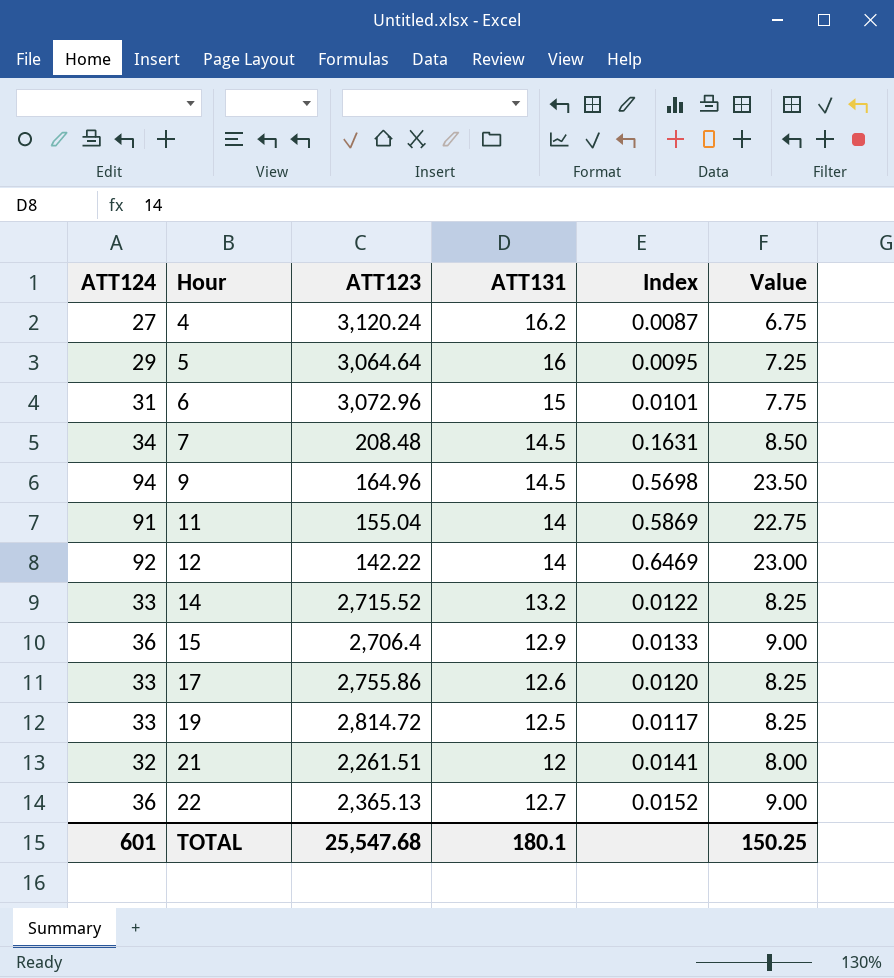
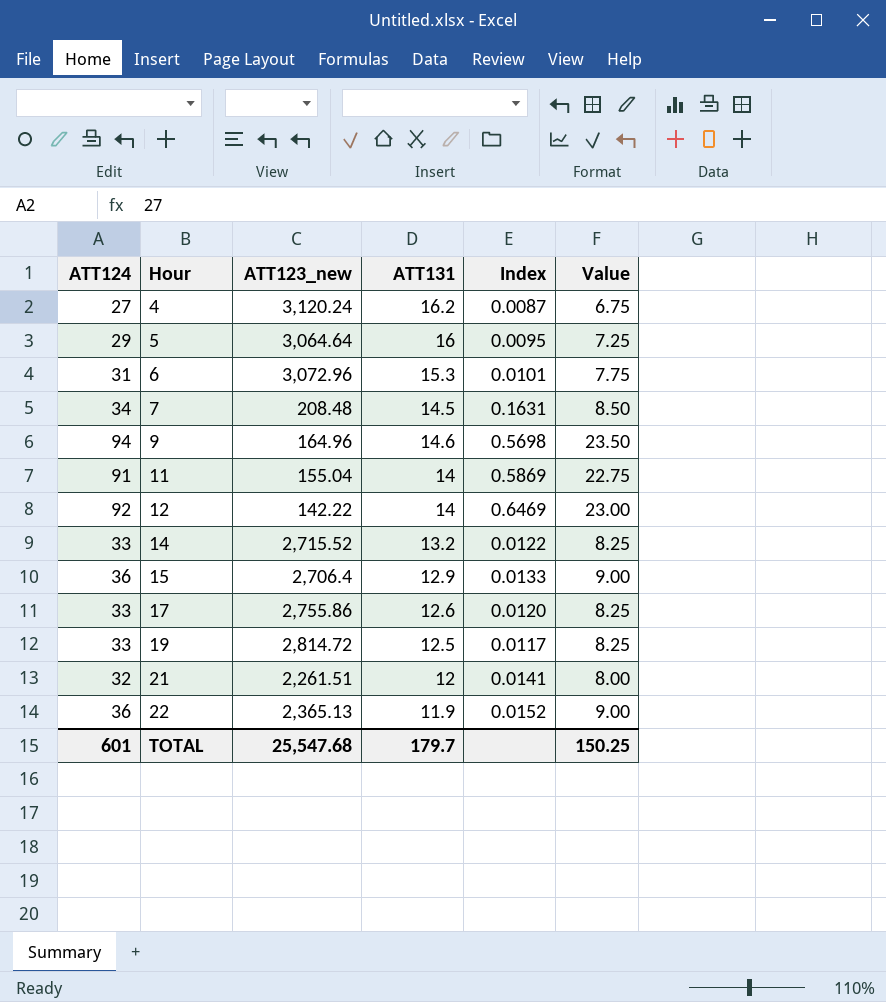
column name: ATT123 -> ATT123_new
6 | ATT131: 15 -> 15.3
9 | ATT131: 14.5 -> 14.6
22 | ATT131: 12.7 -> 11.9
TOTAL | ATT131: 180.1 -> 179.7

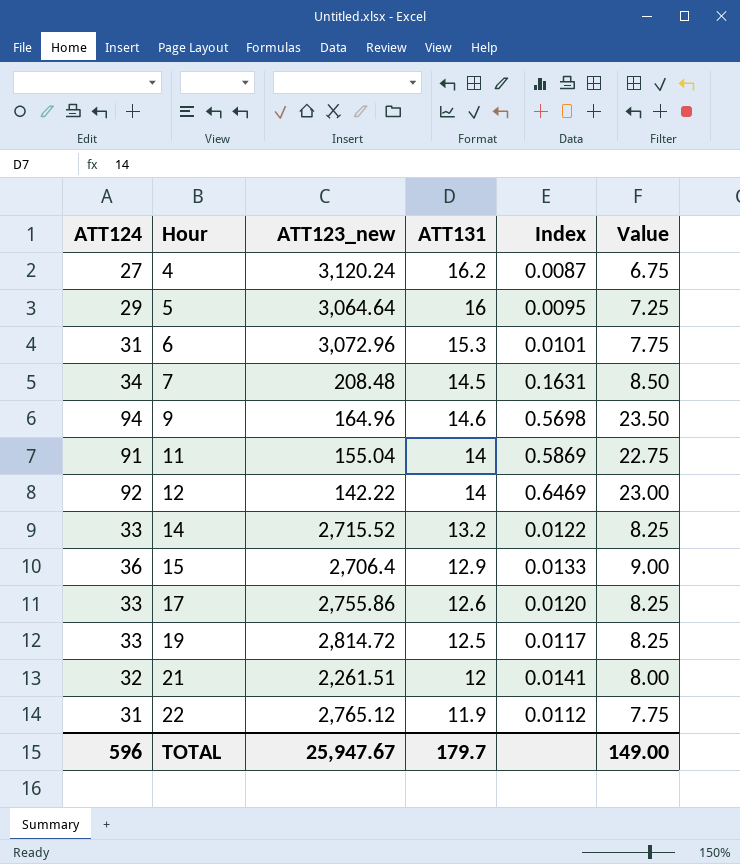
22 | ATT124: 36 -> 31
22 | ATT123_new: 2,365.13 -> 2,765.12
22 | Index: 0.0152 -> 0.0112
22 | Value: 9.00 -> 7.75
TOTAL | ATT124: 601 -> 596
TOTAL | ATT123_new: 25,547.68 -> 25,947.67
TOTAL | Value: 150.25 -> 149.00

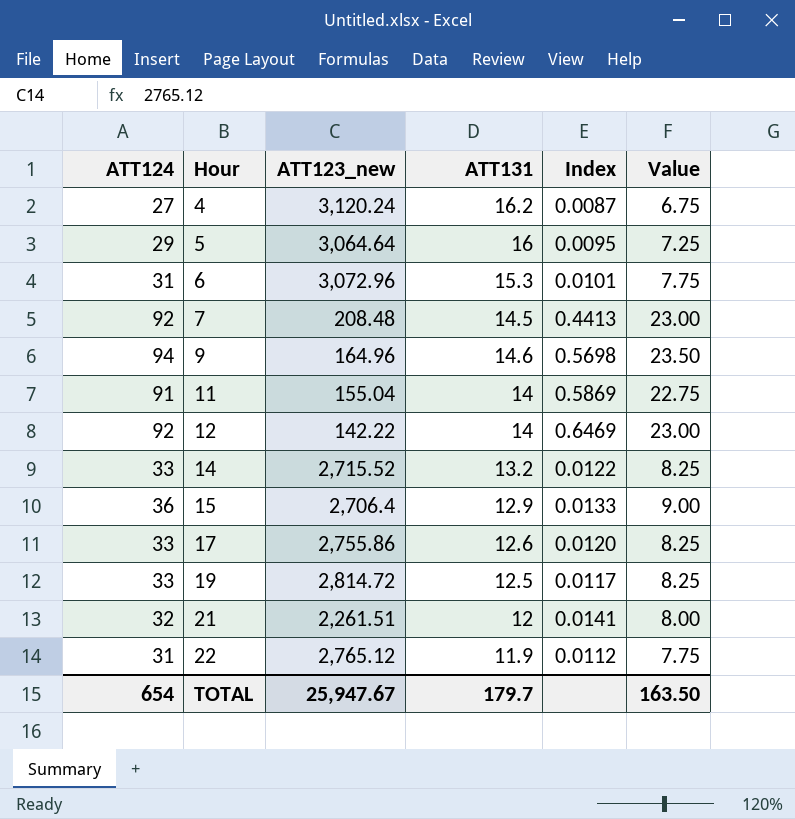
7 | ATT124: 34 -> 92
7 | Index: 0.1631 -> 0.4413
7 | Value: 8.50 -> 23.00
TOTAL | ATT124: 596 -> 654
TOTAL | Value: 149.00 -> 163.50

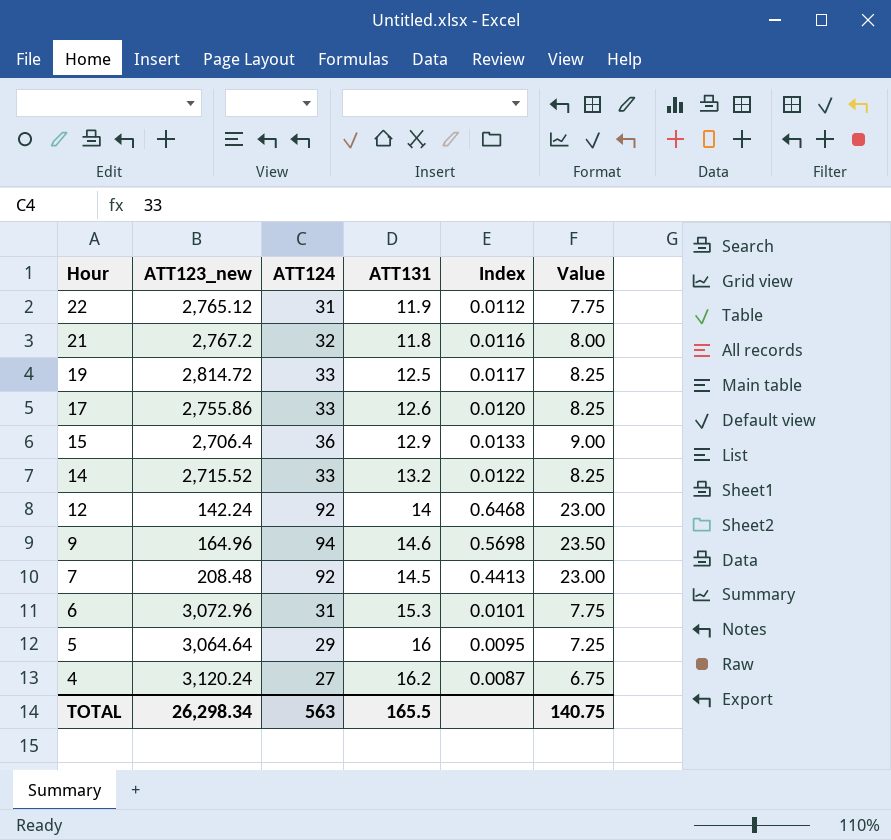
row order: Hour ascending -> Hour descending
column ATT124 | position: 1 -> 3
row 11: 91 | 155.04 | 14 | 0.5869 | 22.75 -> none
21 | ATT123_new: 2,261.51 -> 2,767.2
21 | ATT131: 12 -> 11.8
21 | Index: 0.0141 -> 0.0116
12 | ATT123_new: 142.22 -> 142.24
12 | Index: 0.6469 -> 0.6468
TOTAL | ATT123_new: 25,947.67 -> 26,298.34
TOTAL | ATT124: 654 -> 563
TOTAL | ATT131: 179.7 -> 165.5
TOTAL | Value: 163.50 -> 140.75

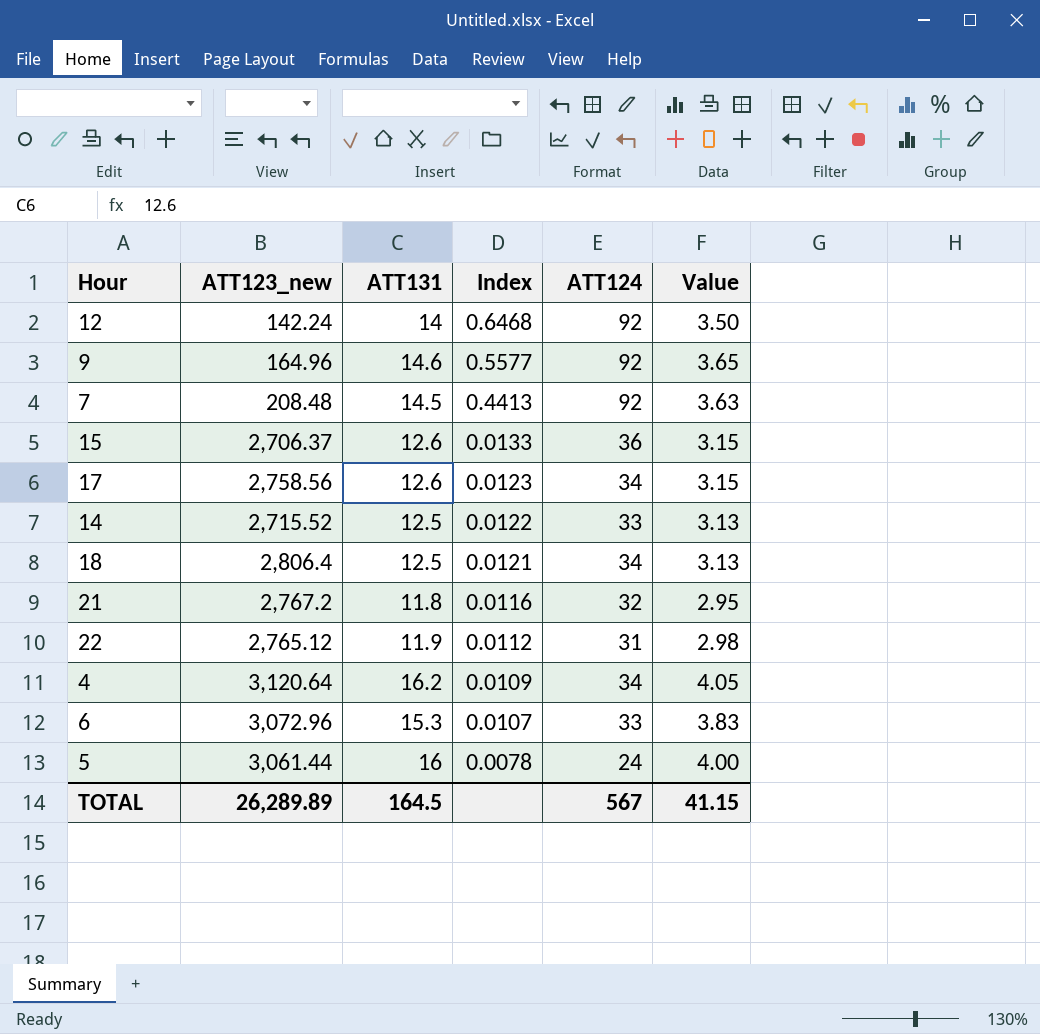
row order: Hour descending -> Index descending
column ATT124 | position: 3 -> 5
column Value | formula: [ATT124] * 0.25 -> [ATT131] * 0.25
row 19: 2,814.72 | 33 | 12.5 | 0.0117 | 8.25 -> none
9 | Index: 0.5698 -> 0.5577
9 | ATT124: 94 -> 92
15 | ATT123_new: 2,706.4 -> 2,706.37
15 | ATT131: 12.9 -> 12.6
17 | ATT123_new: 2,755.86 -> 2,758.56
17 | Index: 0.0120 -> 0.0123
17 | ATT124: 33 -> 34
14 | ATT131: 13.2 -> 12.5
row 18: none -> 2,806.4 | 12.5 | 0.0121 | 34 | 3.13
4 | ATT123_new: 3,120.24 -> 3,120.64
4 | Index: 0.0087 -> 0.0109
4 | ATT124: 27 -> 34
6 | Index: 0.0101 -> 0.0107
6 | ATT124: 31 -> 33
5 | ATT123_new: 3,064.64 -> 3,061.44
5 | Index: 0.0095 -> 0.0078
5 | ATT124: 29 -> 24
TOTAL | ATT123_new: 26,298.34 -> 26,289.89
TOTAL | ATT131: 165.5 -> 164.5
TOTAL | ATT124: 563 -> 567
TOTAL | Value: 140.75 -> 41.15

